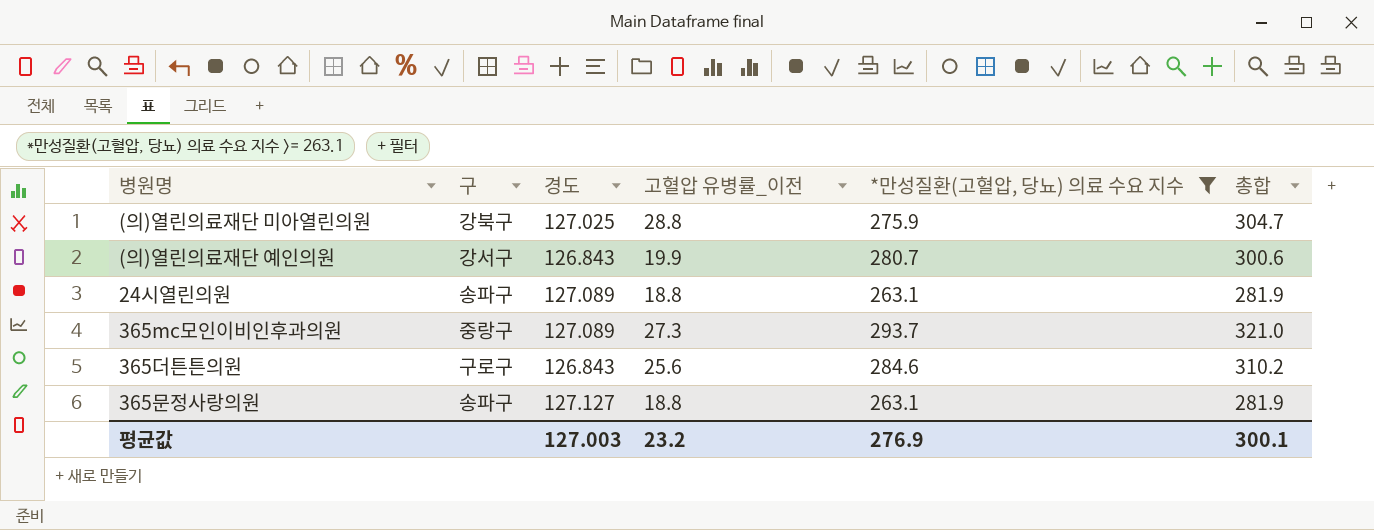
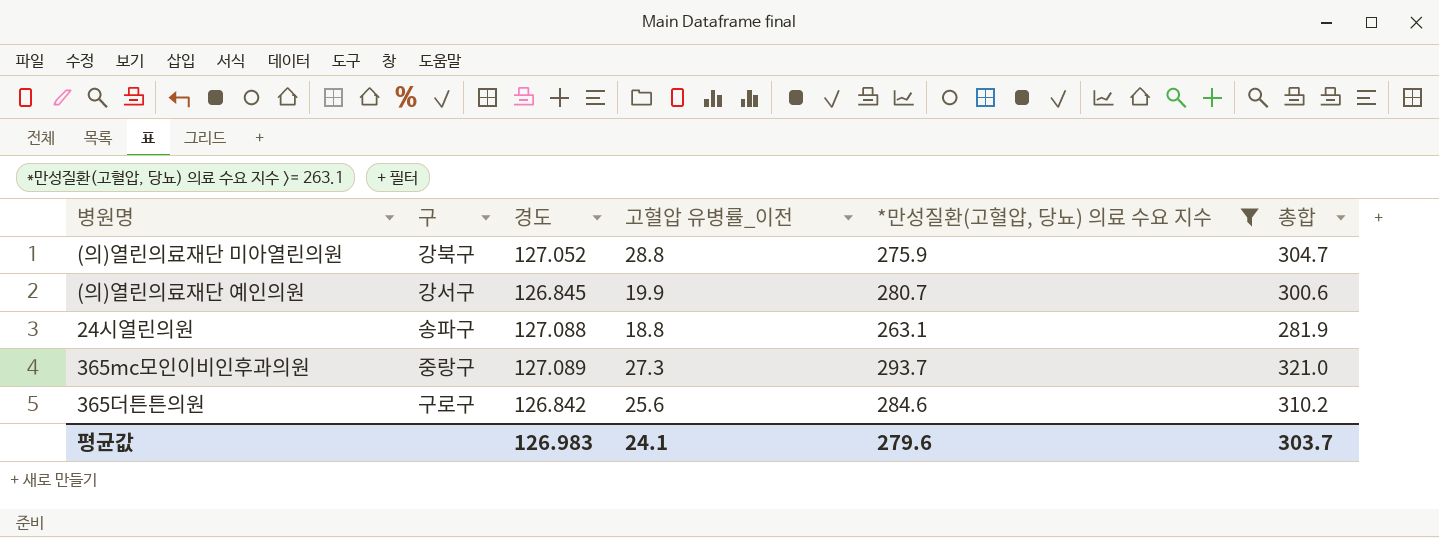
row 365문정사랑의원: 송파구 | 127.127 | 18.8 | 263.1 | 281.9 -> none
(의)열린의료재단 미아열린의원 | 경도: 127.025 -> 127.052
(의)열린의료재단 예인의원 | 경도: 126.843 -> 126.845
24시열린의원 | 경도: 127.089 -> 127.088
365더튼튼의원 | 경도: 126.843 -> 126.842
평균값 | 경도: 127.003 -> 126.983
평균값 | 고혈압 유병률_이전: 23.2 -> 24.1
평균값 | *만성질환(고혈압, 당뇨) 의료 수요 지수: 276.9 -> 279.6
평균값 | 총합: 300.1 -> 303.7

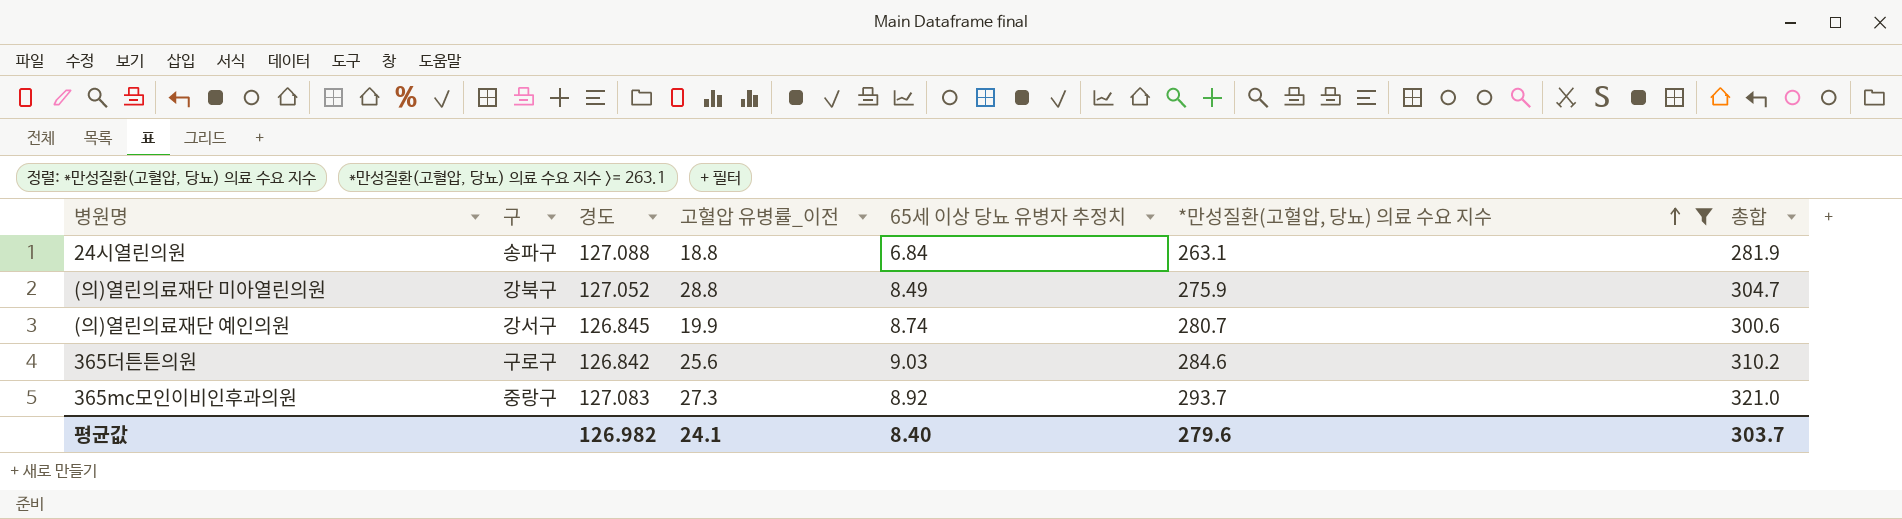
row order: none -> *만성질환(고혈압, 당뇨) 의료 수요 지수 ascending
column 65세 이상 당뇨 유병자 추정치 | position: none -> 5
365mc모인이비인후과의원 | 경도: 127.089 -> 127.083
평균값 | 경도: 126.983 -> 126.982

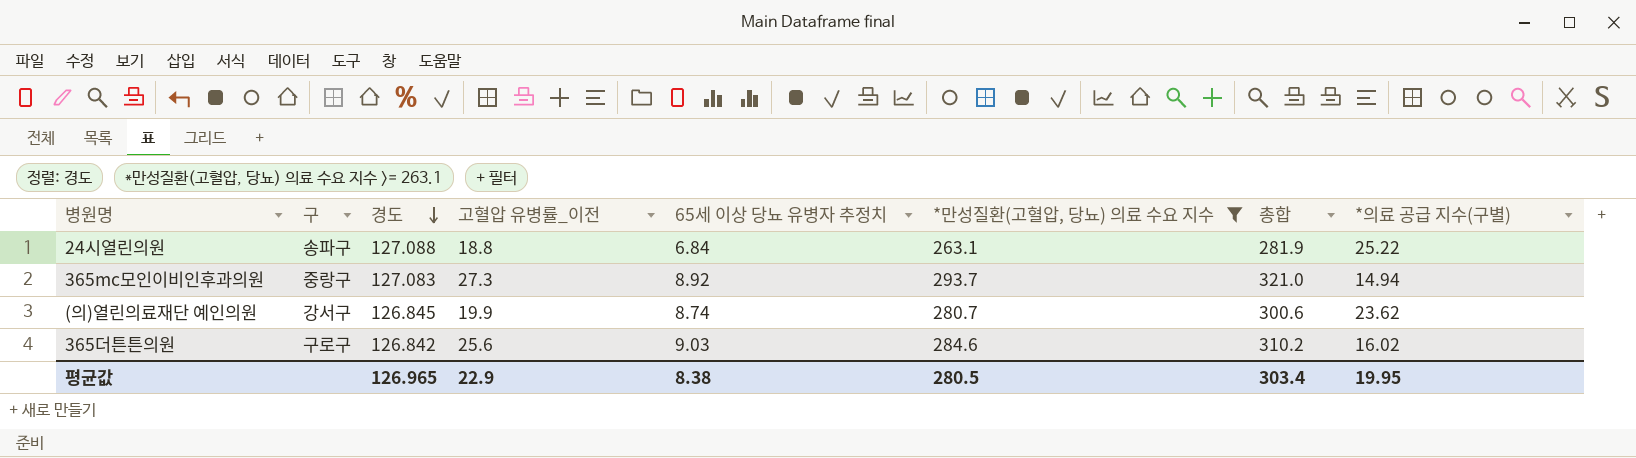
row order: *만성질환(고혈압, 당뇨) 의료 수요 지수 ascending -> 경도 descending
column *의료 공급 지수(구별) | position: none -> 8
row (의)열린의료재단 미아열린의원: 강북구 | 127.052 | 28.8 | 8.49 | 275.9 | 304.7 -> none
평균값 | 경도: 126.982 -> 126.965
평균값 | 고혈압 유병률_이전: 24.1 -> 22.9
평균값 | 65세 이상 당뇨 유병자 추정치: 8.40 -> 8.38
평균값 | *만성질환(고혈압, 당뇨) 의료 수요 지수: 279.6 -> 280.5
평균값 | 총합: 303.7 -> 303.4

